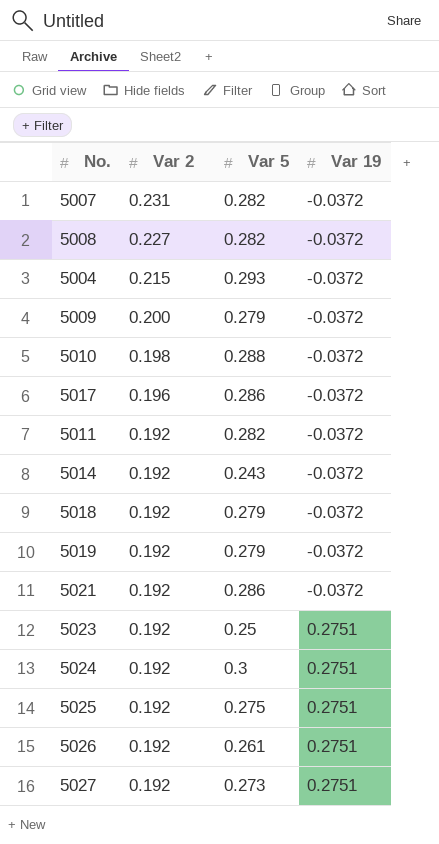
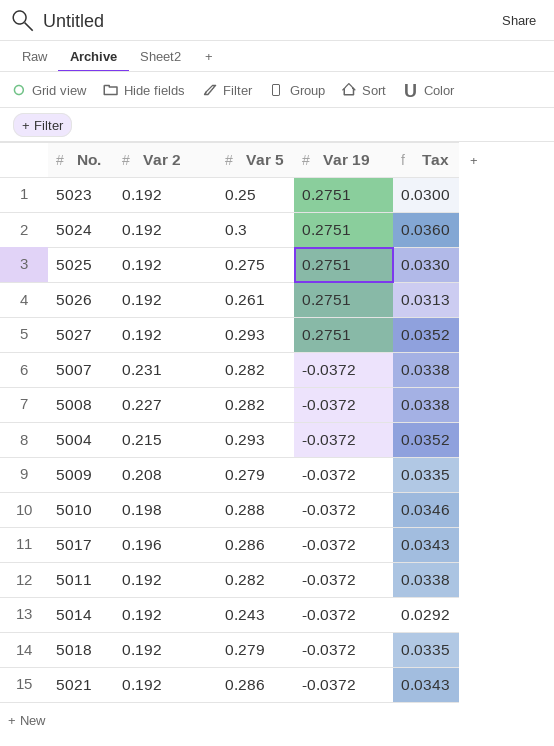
row order: Var 2 descending -> Var 19 descending
column Tax | formula: none -> [Var 5] * 0.12
row 5019: 0.192 | 0.279 | -0.0372 -> none
5027 | Var 5: 0.273 -> 0.293
5009 | Var 2: 0.200 -> 0.208

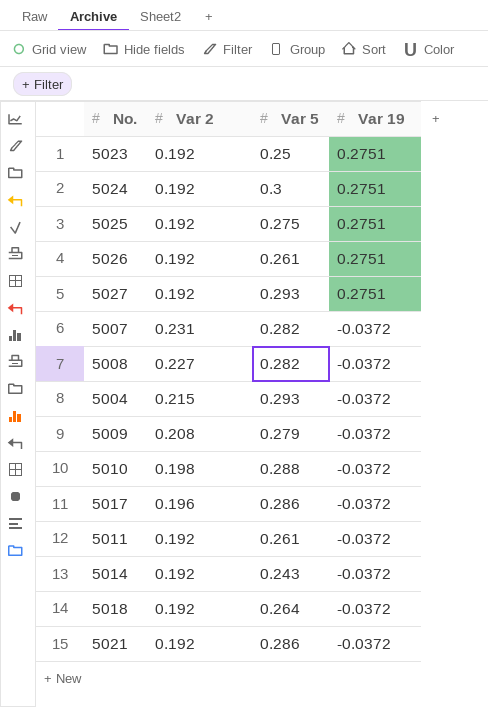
column Tax | formula: [Var 5] * 0.12 -> none
5011 | Var 5: 0.282 -> 0.261
5018 | Var 5: 0.279 -> 0.264

